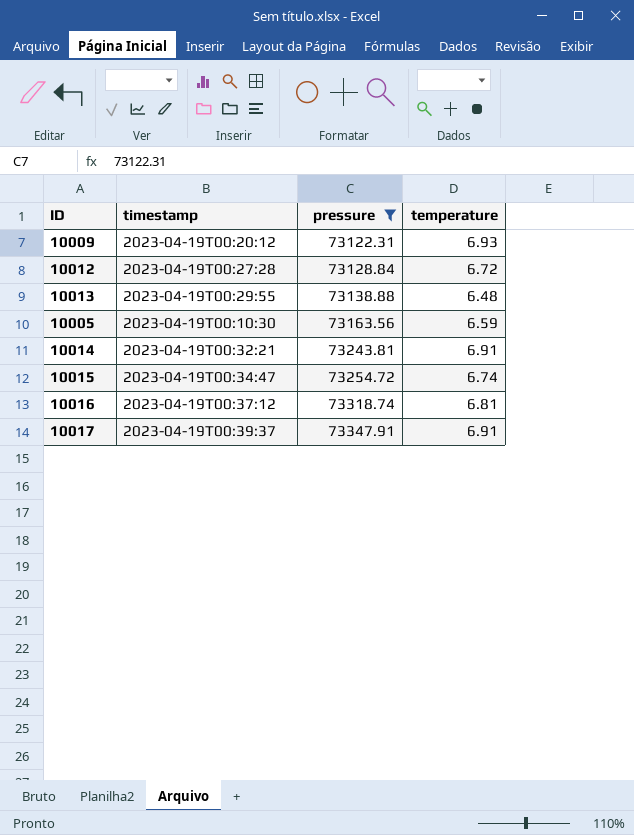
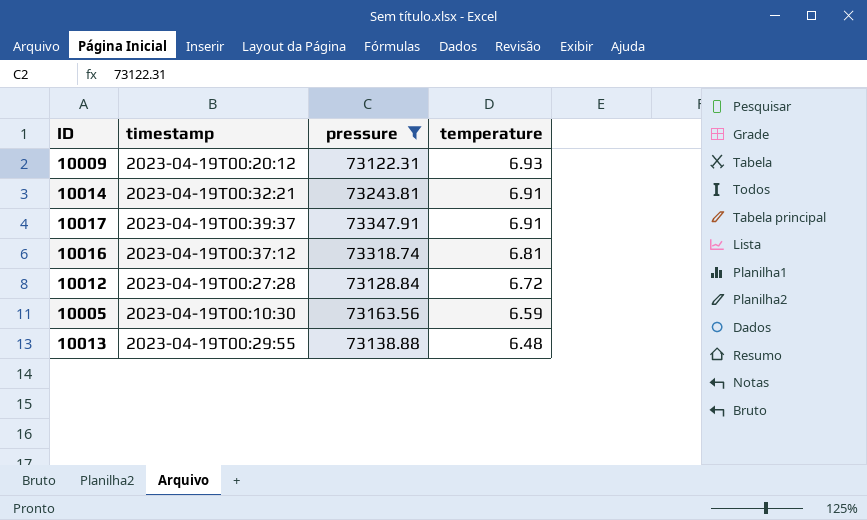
row order: pressure ascending -> temperature descending
row 10015: 2023-04-19T00:34:47 | 73254.72 | 6.74 -> none

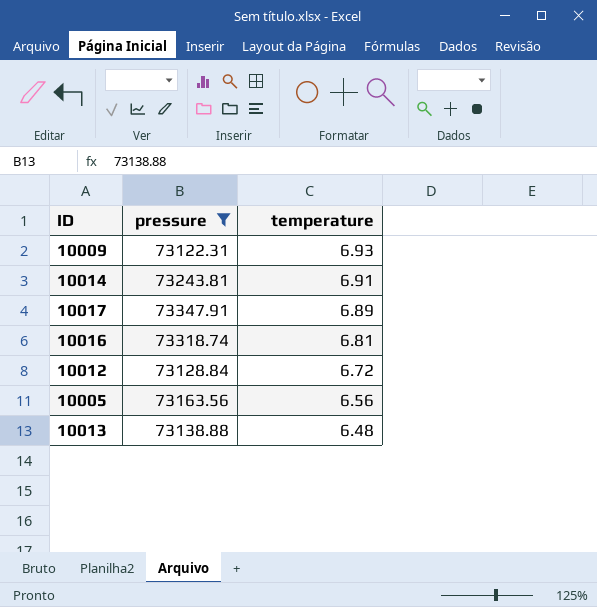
column timestamp | position: 2 -> none
10017 | temperature: 6.91 -> 6.89
10005 | temperature: 6.59 -> 6.56

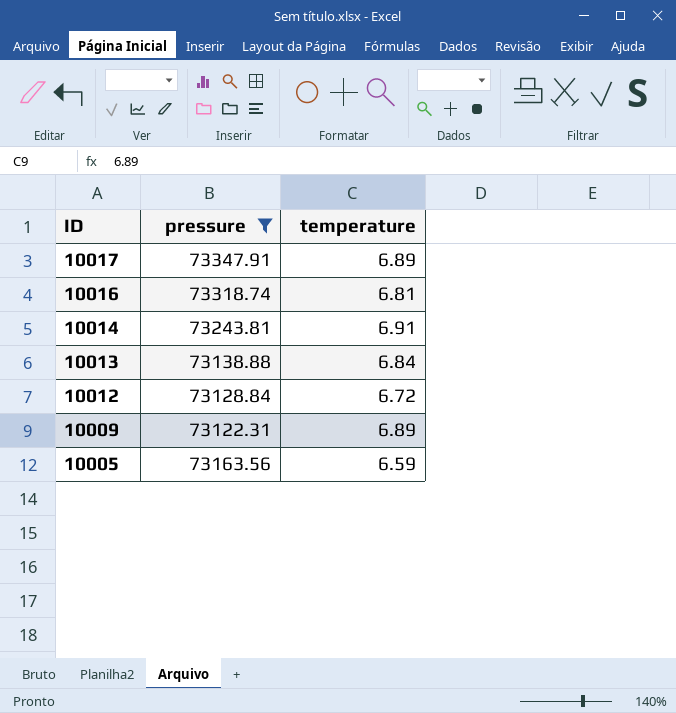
row order: temperature descending -> ID descending
10013 | temperature: 6.48 -> 6.84
10009 | temperature: 6.93 -> 6.89
10005 | temperature: 6.56 -> 6.59

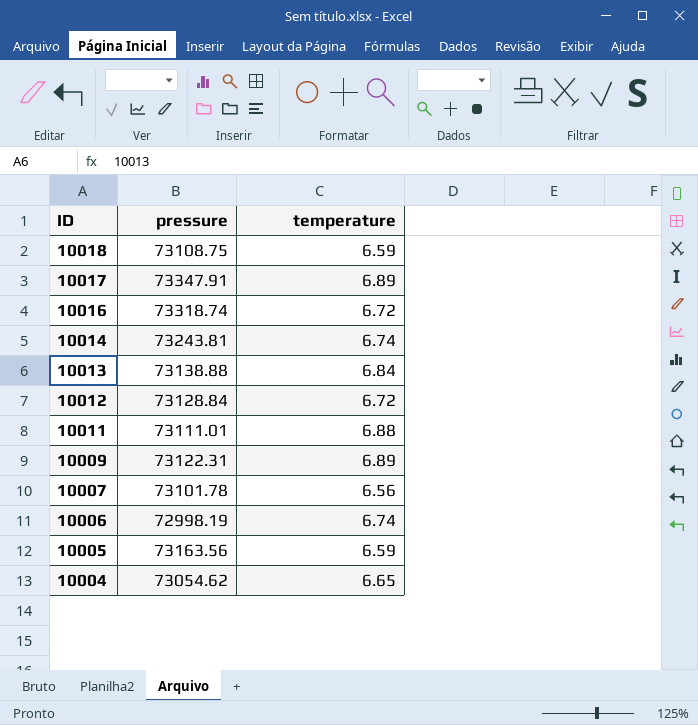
filter: pressure >= 73122.31 -> none
10016 | temperature: 6.81 -> 6.72
10014 | temperature: 6.91 -> 6.74

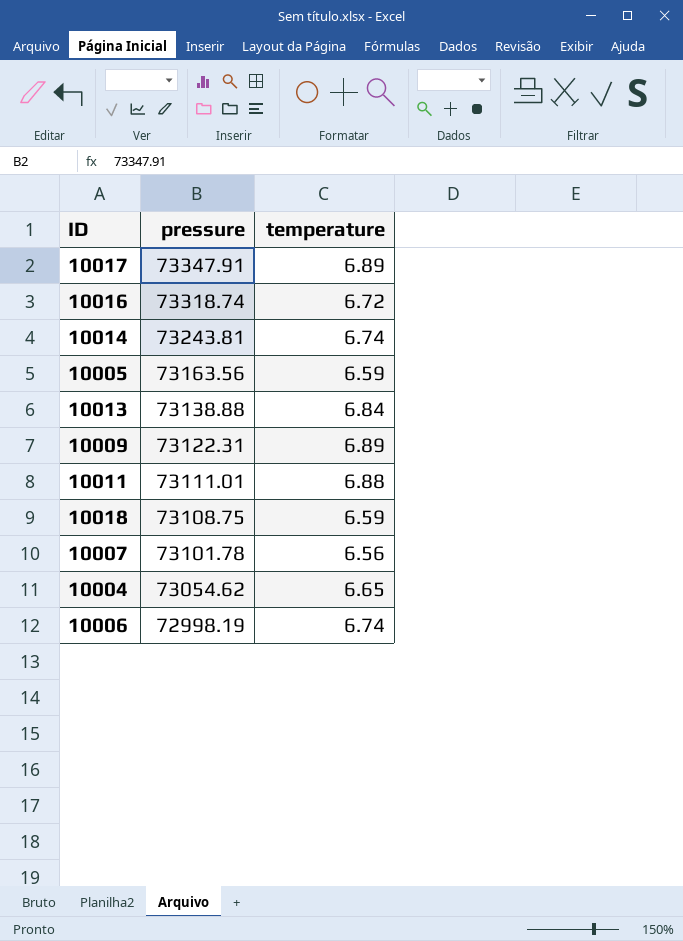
row order: ID descending -> pressure descending
row 10012: 73128.84 | 6.72 -> none

